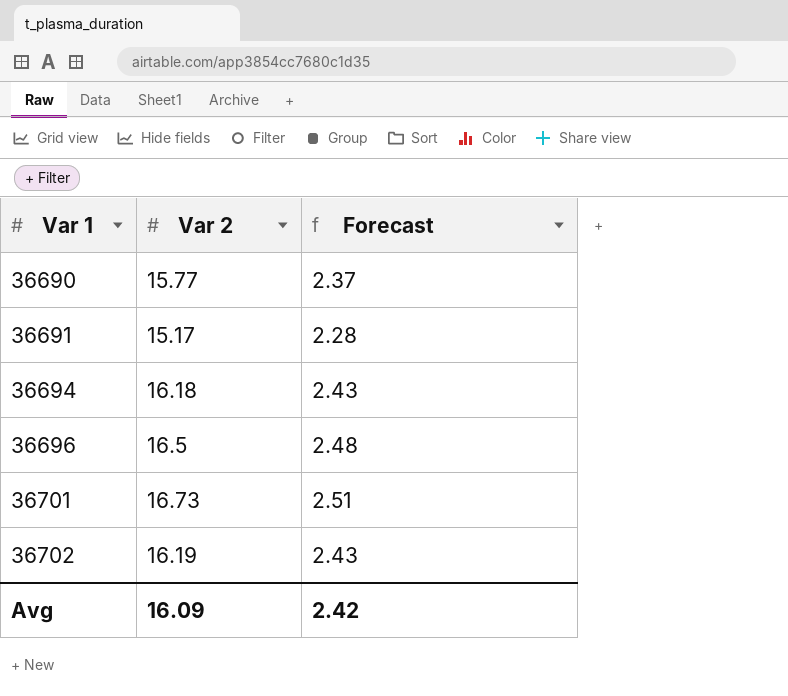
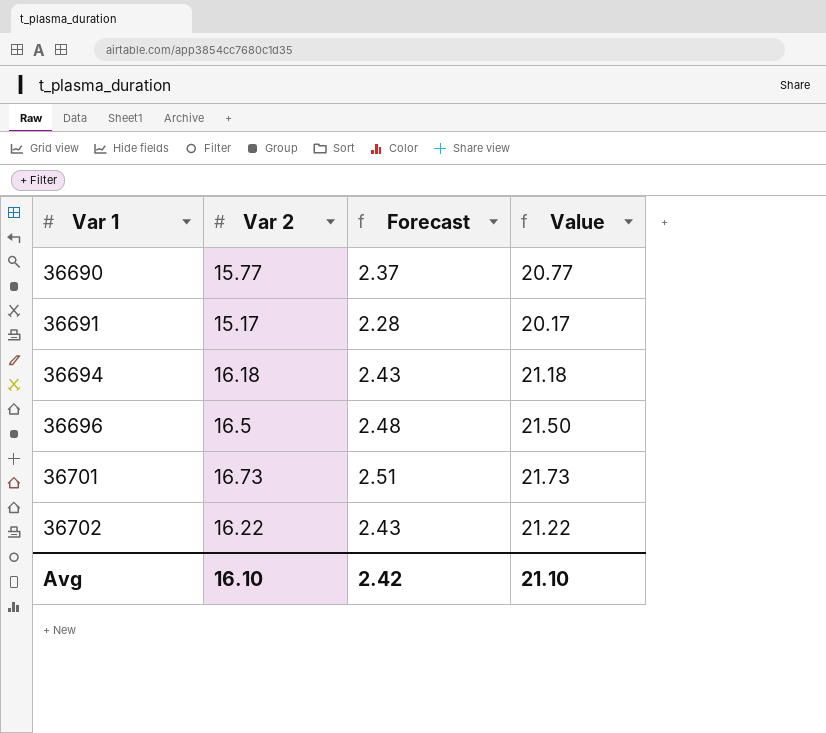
column Value | formula: none -> [Var 2] + 5
36702 | Var 2: 16.19 -> 16.22
Avg | Var 2: 16.09 -> 16.10

